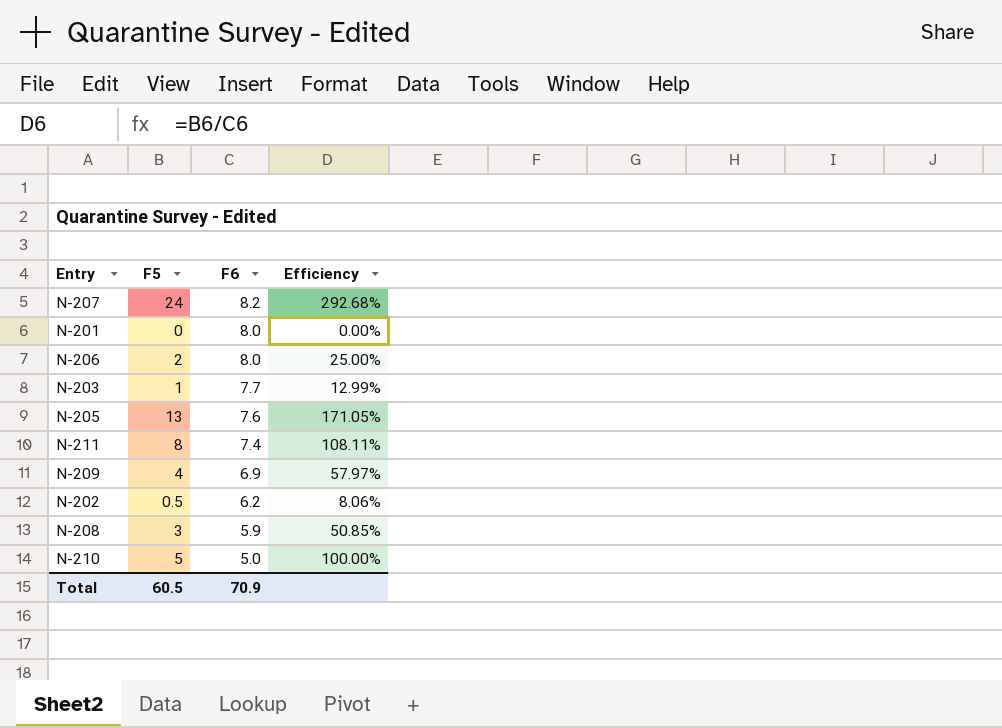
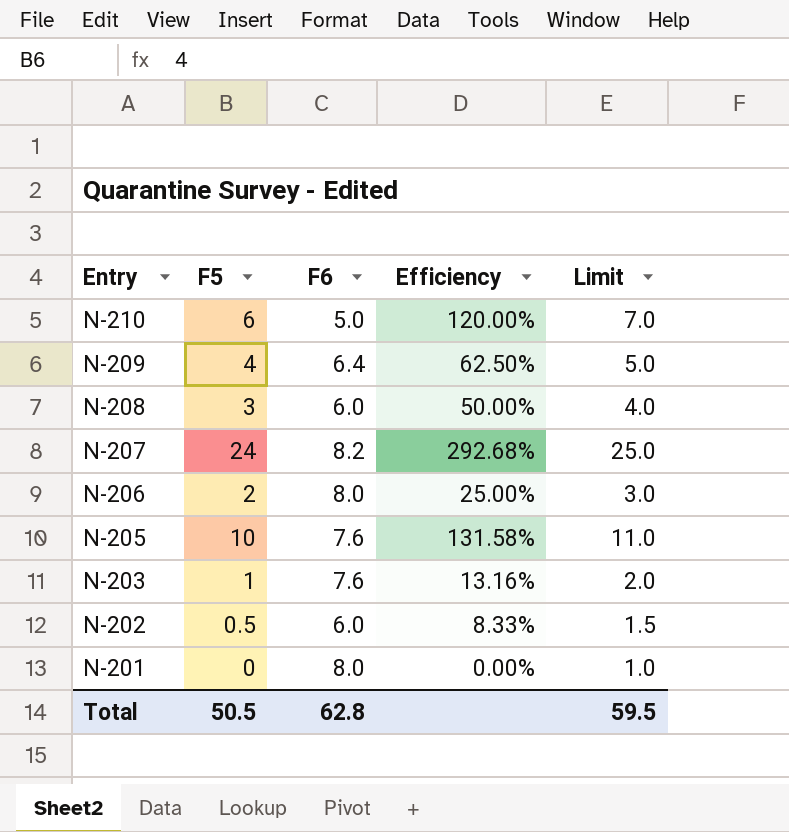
row order: F6 descending -> Entry descending
column Limit | formula: none -> [F5] + 1
row N-211: 8 | 7.4 | 108.11% -> none
N-210 | F5: 5 -> 6
N-210 | Efficiency: 100.00% -> 120.00%
N-209 | F6: 6.9 -> 6.4
N-209 | Efficiency: 57.97% -> 62.50%
N-208 | F6: 5.9 -> 6.0
N-208 | Efficiency: 50.85% -> 50.00%
N-205 | F5: 13 -> 10
N-205 | Efficiency: 171.05% -> 131.58%
N-203 | F6: 7.7 -> 7.6
N-203 | Efficiency: 12.99% -> 13.16%
N-202 | F6: 6.2 -> 6.0
N-202 | Efficiency: 8.06% -> 8.33%
Total | F5: 60.5 -> 50.5
Total | F6: 70.9 -> 62.8

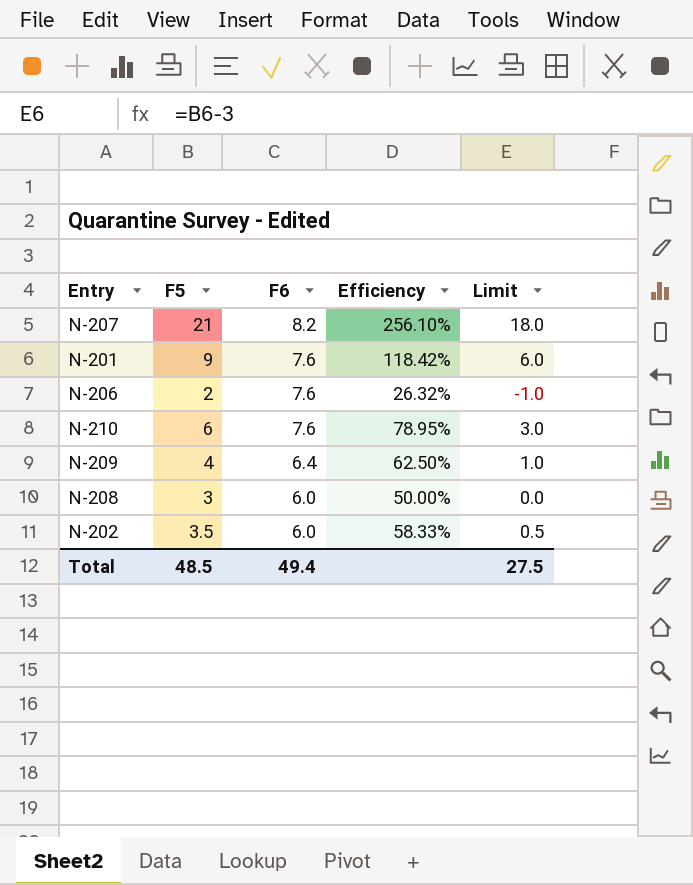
row order: Entry descending -> F6 descending
column Limit | formula: [F5] + 1 -> [F5] - 3
row N-205: 10 | 7.6 | 131.58% | 11.0 -> none
row N-203: 1 | 7.6 | 13.16% | 2.0 -> none
N-207 | F5: 24 -> 21
N-207 | Efficiency: 292.68% -> 256.10%
N-201 | F5: 0 -> 9
N-201 | F6: 8.0 -> 7.6
N-201 | Efficiency: 0.00% -> 118.42%
N-206 | F6: 8.0 -> 7.6
N-206 | Efficiency: 25.00% -> 26.32%
N-210 | F6: 5.0 -> 7.6
N-210 | Efficiency: 120.00% -> 78.95%
N-202 | F5: 0.5 -> 3.5
N-202 | Efficiency: 8.33% -> 58.33%
Total | F5: 50.5 -> 48.5
Total | F6: 62.8 -> 49.4
Total | Limit: 59.5 -> 27.5

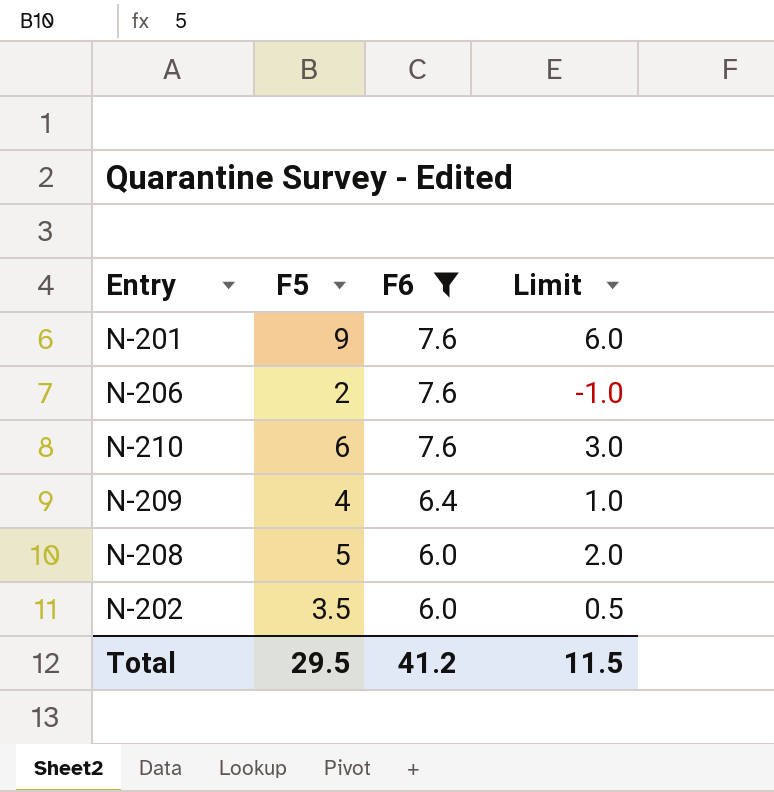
filter: none -> F6 != 8.2
column Efficiency | formula: [F5] / [F6] -> none
N-208 | F5: 3 -> 5
N-208 | Limit: 0.0 -> 2.0
Total | F5: 48.5 -> 29.5
Total | F6: 49.4 -> 41.2
Total | Limit: 27.5 -> 11.5

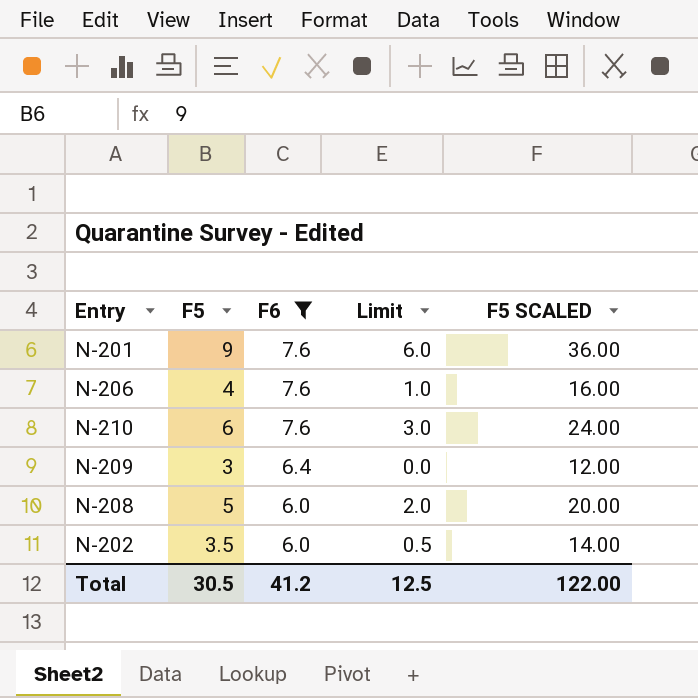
column F5 SCALED | formula: none -> [F5] * 4
N-206 | F5: 2 -> 4
N-206 | Limit: -1.0 -> 1.0
N-209 | F5: 4 -> 3
N-209 | Limit: 1.0 -> 0.0
Total | F5: 29.5 -> 30.5
Total | Limit: 11.5 -> 12.5

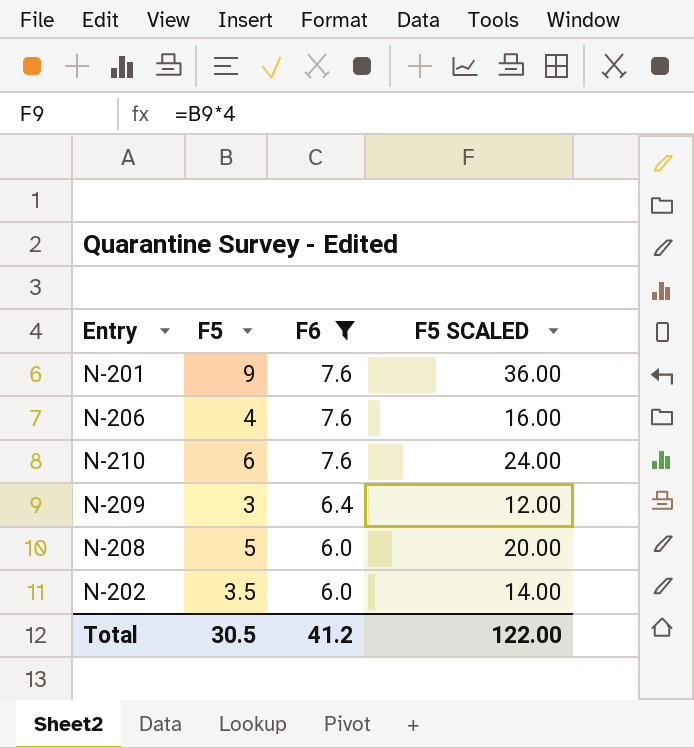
column Limit | formula: [F5] - 3 -> none

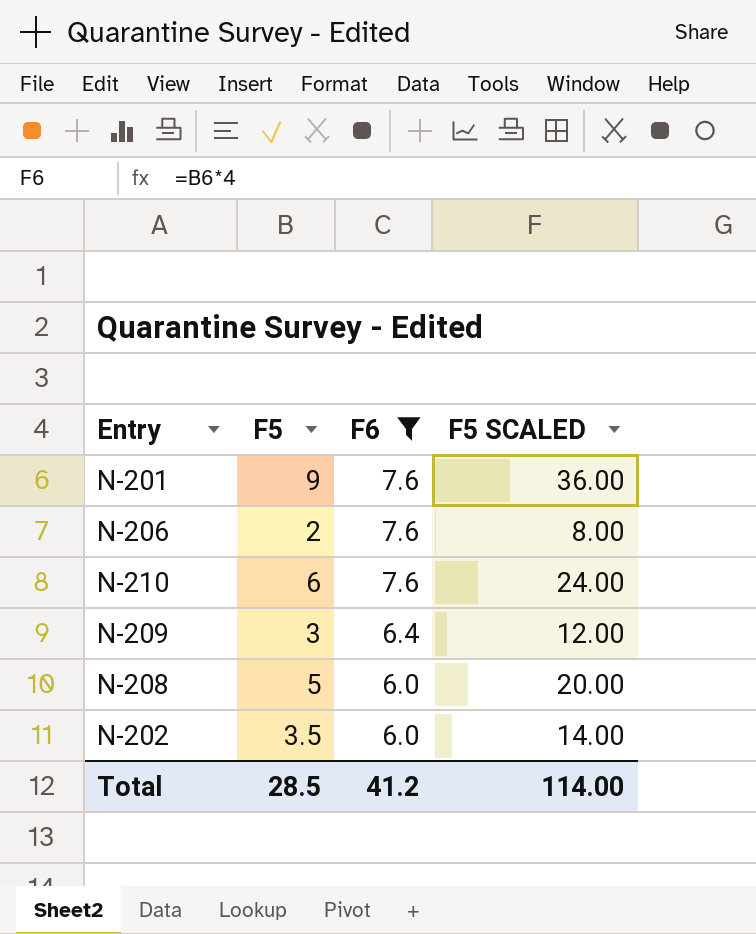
N-206 | F5: 4 -> 2
N-206 | F5 SCALED: 16.00 -> 8.00
Total | F5: 30.5 -> 28.5
Total | F5 SCALED: 122.00 -> 114.00

